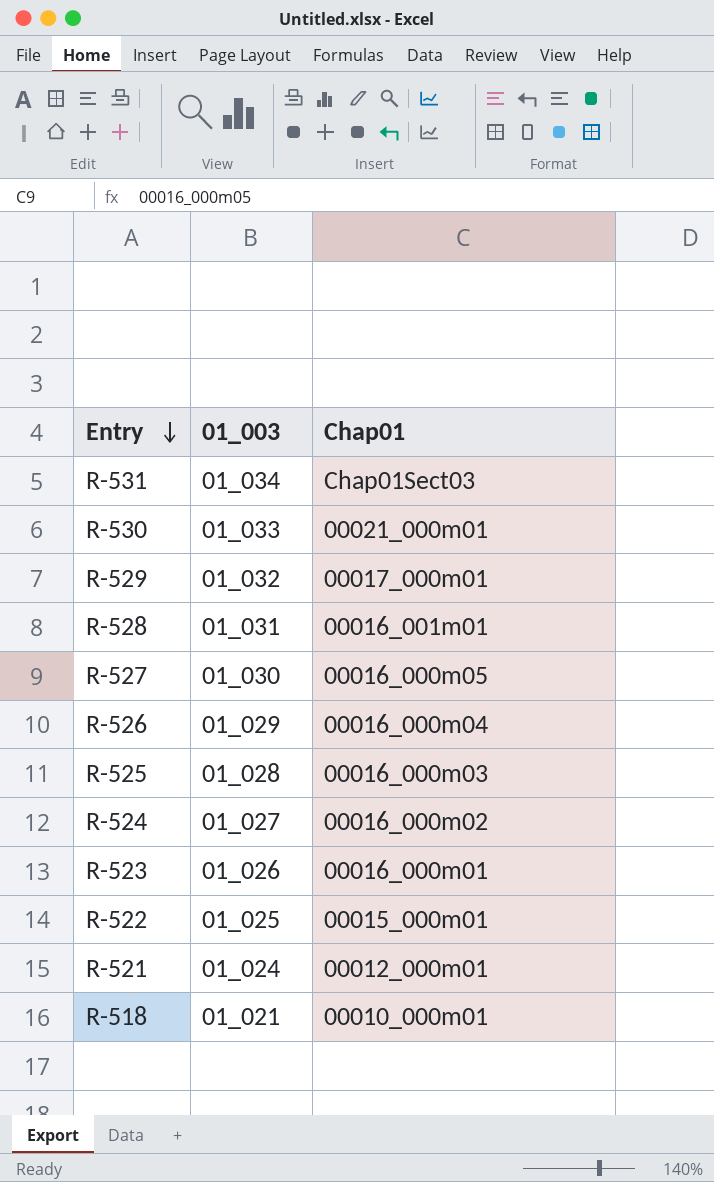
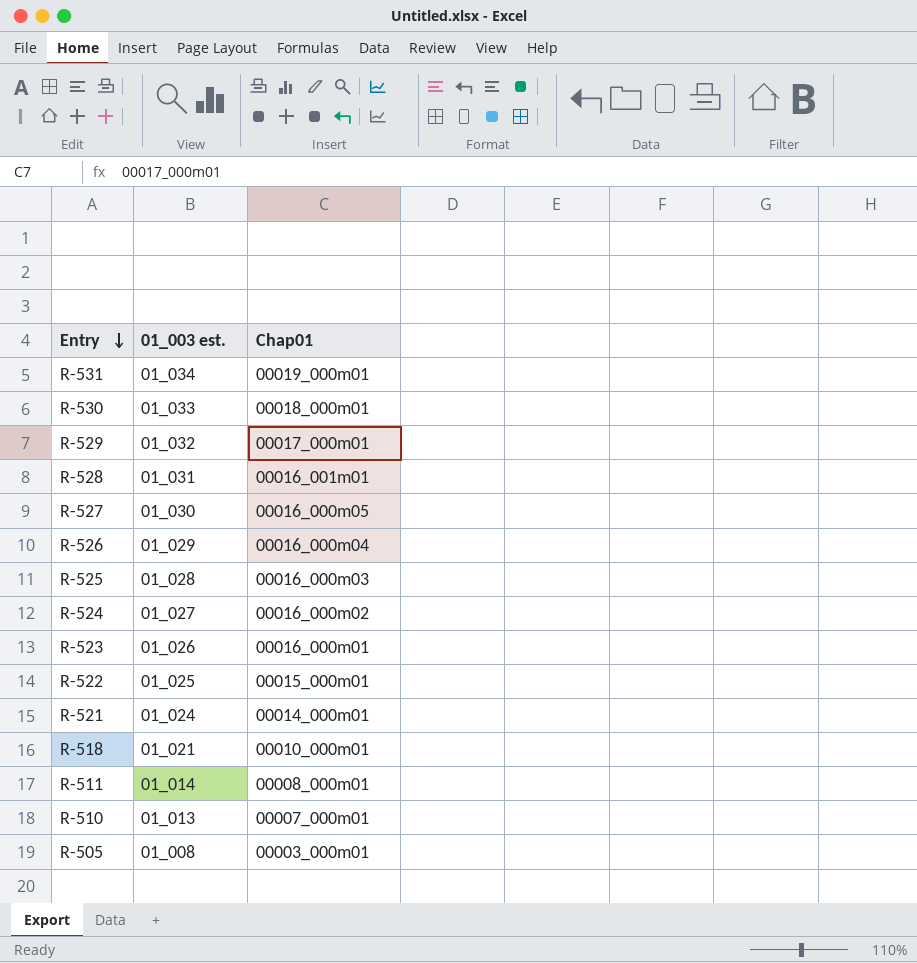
column name: 01_003 -> 01_003 est.
R-531 | Chap01: Chap01Sect03 -> 00019_000m01
R-530 | Chap01: 00021_000m01 -> 00018_000m01
R-521 | Chap01: 00012_000m01 -> 00014_000m01
row R-511: none -> 01_014 | 00008_000m01
row R-510: none -> 01_013 | 00007_000m01
row R-505: none -> 01_008 | 00003_000m01

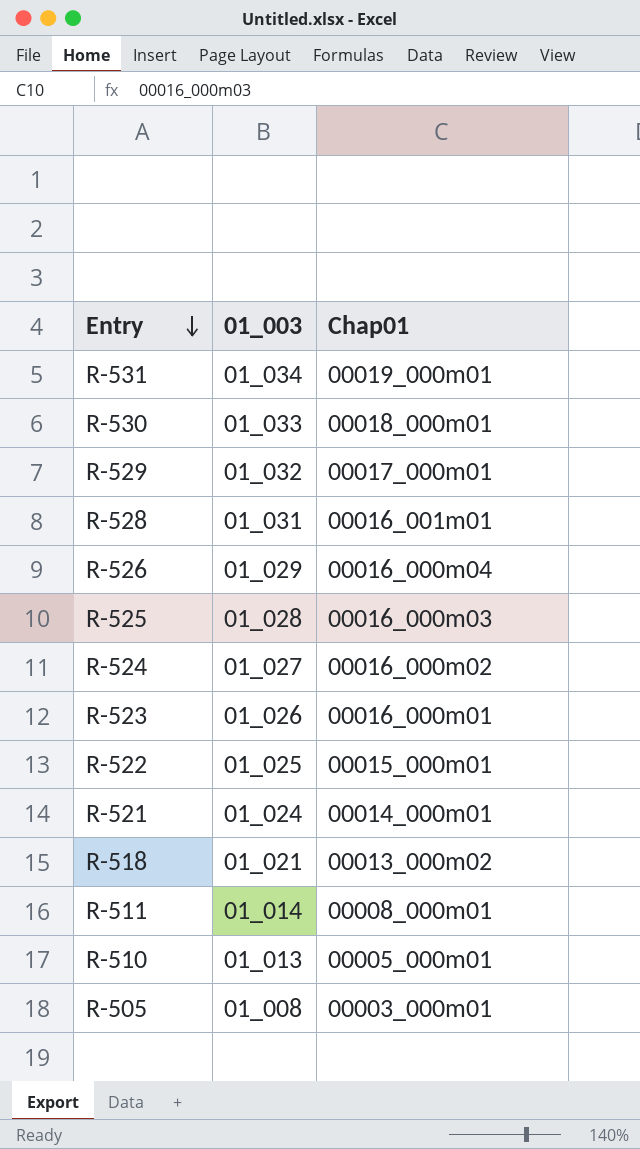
column name: 01_003 est. -> 01_003
row R-527: 01_030 | 00016_000m05 -> none
R-518 | Chap01: 00010_000m01 -> 00013_000m02
R-510 | Chap01: 00007_000m01 -> 00005_000m01

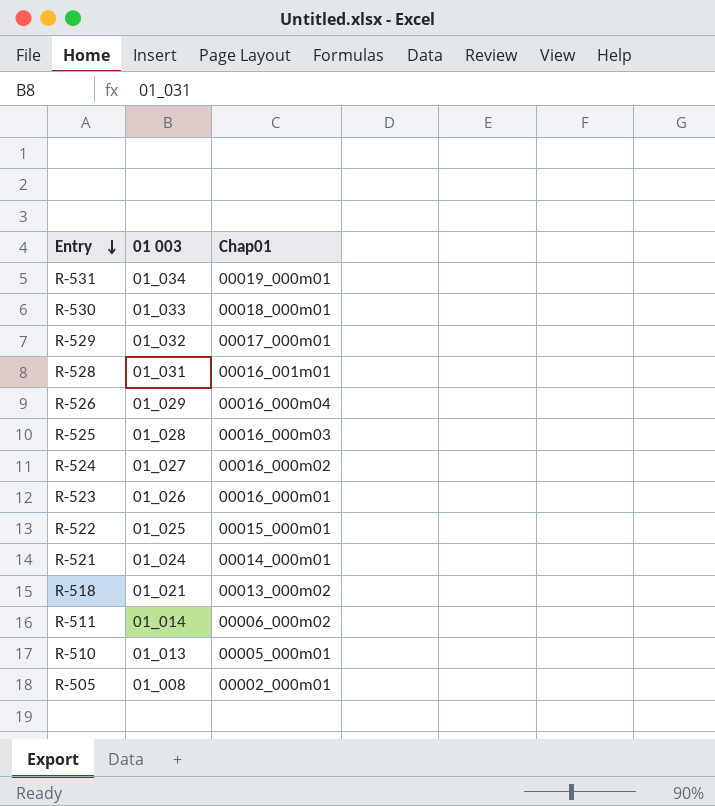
column name: 01_003 -> 01 003
R-511 | Chap01: 00008_000m01 -> 00006_000m02
R-505 | Chap01: 00003_000m01 -> 00002_000m01

